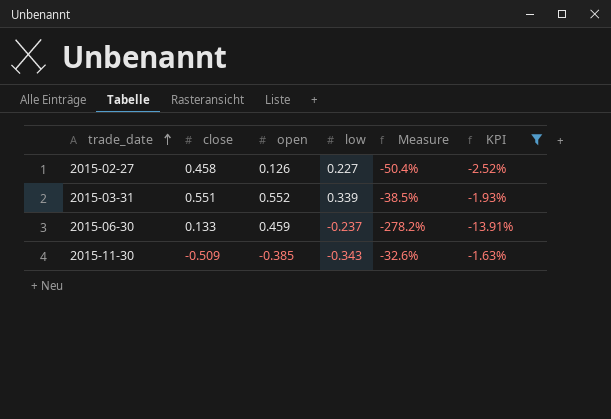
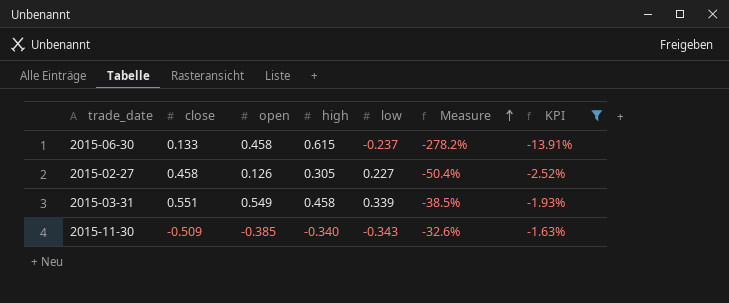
row order: trade_date ascending -> Measure ascending
column high | position: none -> 4
2015-06-30 | open: 0.459 -> 0.458
2015-03-31 | open: 0.552 -> 0.549

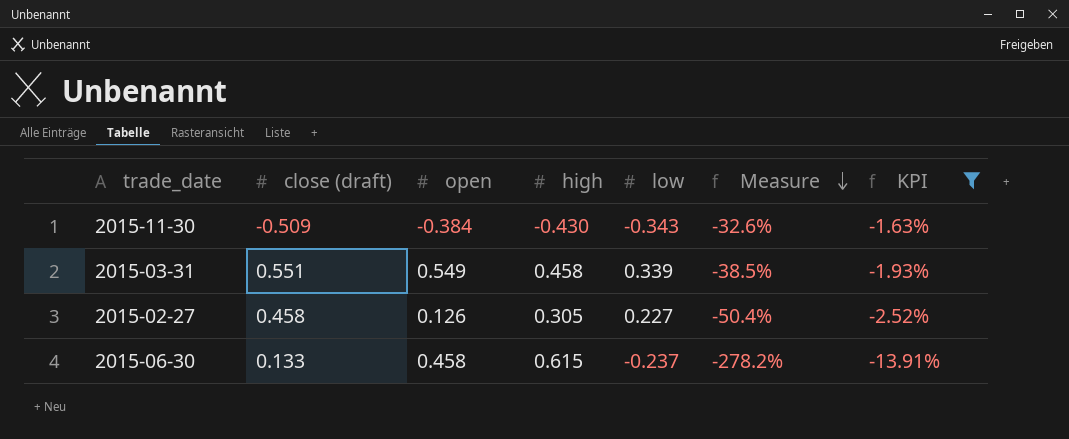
row order: Measure ascending -> Measure descending
column name: close -> close (draft)
2015-11-30 | open: -0.385 -> -0.384
2015-11-30 | high: -0.340 -> -0.430

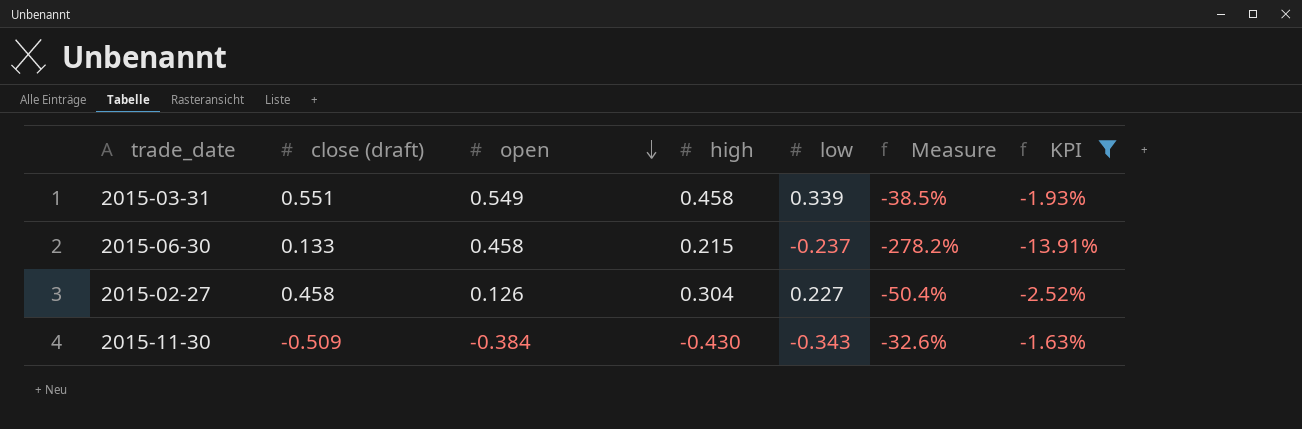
row order: Measure descending -> open descending
2015-06-30 | high: 0.615 -> 0.215
2015-02-27 | high: 0.305 -> 0.304

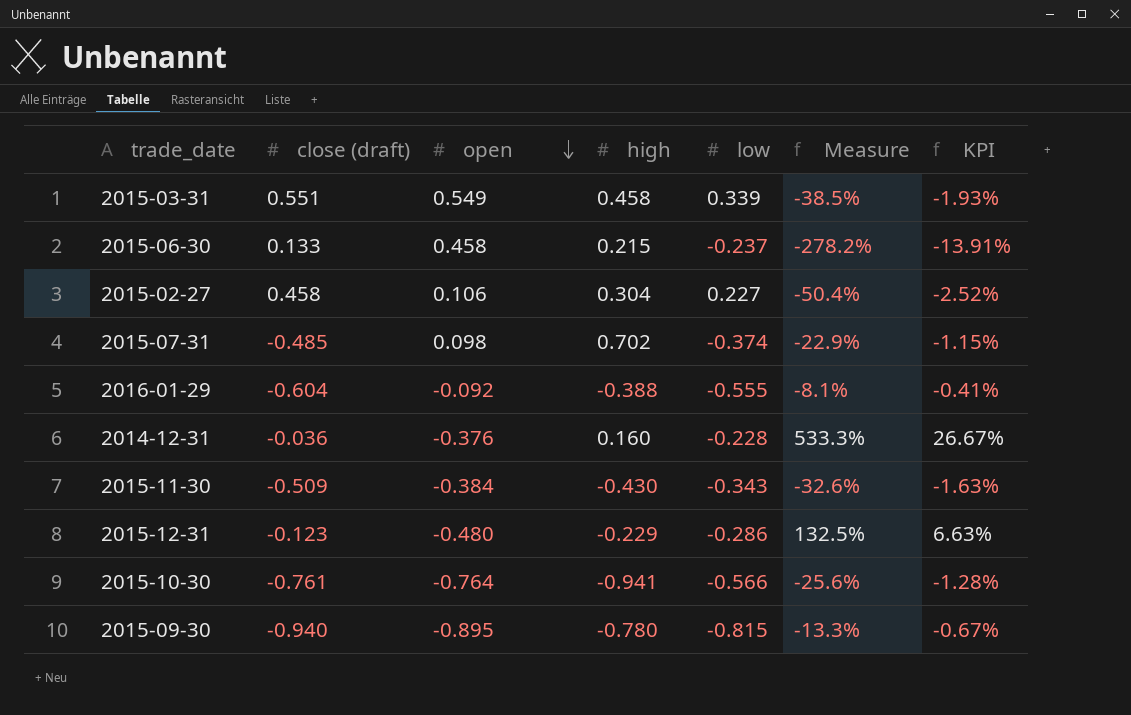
filter: KPI <= -1.63% -> none
2015-02-27 | open: 0.126 -> 0.106

